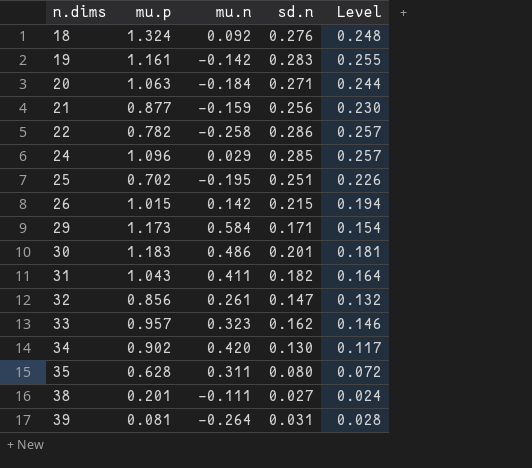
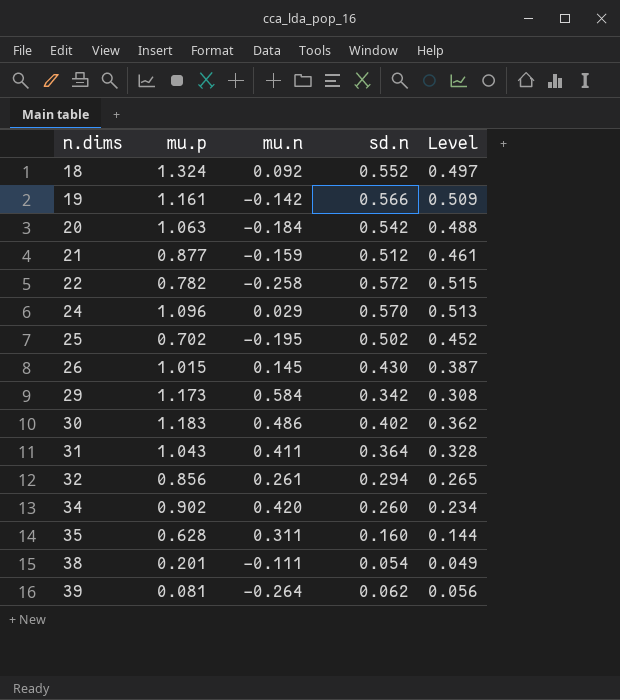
row 33: 0.957 | 0.323 | 0.162 | 0.146 -> none
18 | sd.n: 0.276 -> 0.552
18 | Level: 0.248 -> 0.497
19 | sd.n: 0.283 -> 0.566
19 | Level: 0.255 -> 0.509
20 | sd.n: 0.271 -> 0.542
20 | Level: 0.244 -> 0.488
21 | sd.n: 0.256 -> 0.512
21 | Level: 0.230 -> 0.461
22 | sd.n: 0.286 -> 0.572
22 | Level: 0.257 -> 0.515
24 | sd.n: 0.285 -> 0.570
24 | Level: 0.257 -> 0.513
25 | sd.n: 0.251 -> 0.502
25 | Level: 0.226 -> 0.452
26 | mu.n: 0.142 -> 0.145
26 | sd.n: 0.215 -> 0.430
26 | Level: 0.194 -> 0.387
29 | sd.n: 0.171 -> 0.342
29 | Level: 0.154 -> 0.308
30 | sd.n: 0.201 -> 0.402
30 | Level: 0.181 -> 0.362
31 | sd.n: 0.182 -> 0.364
31 | Level: 0.164 -> 0.328
32 | sd.n: 0.147 -> 0.294
32 | Level: 0.132 -> 0.265
34 | sd.n: 0.130 -> 0.260
34 | Level: 0.117 -> 0.234
35 | sd.n: 0.080 -> 0.160
35 | Level: 0.072 -> 0.144
38 | sd.n: 0.027 -> 0.054
38 | Level: 0.024 -> 0.049
39 | sd.n: 0.031 -> 0.062
39 | Level: 0.028 -> 0.056

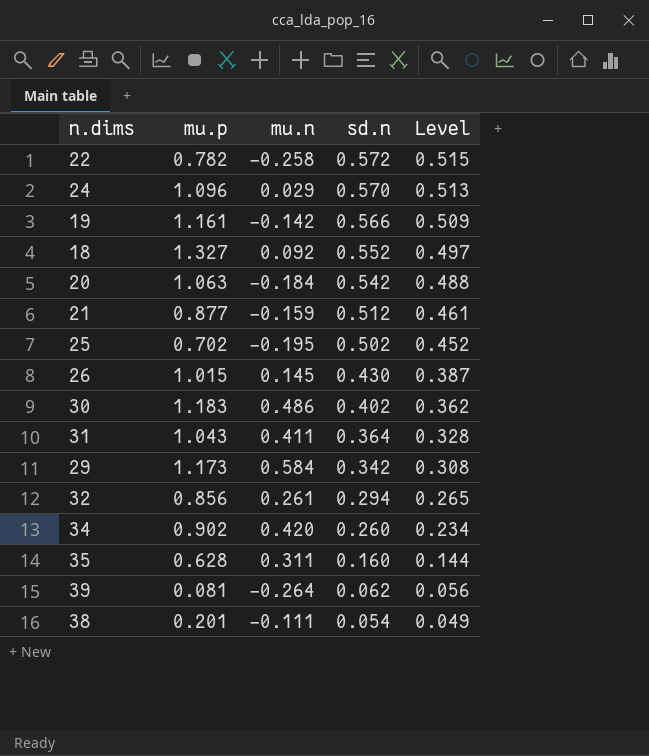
row order: n.dims ascending -> sd.n descending
18 | mu.p: 1.324 -> 1.327

